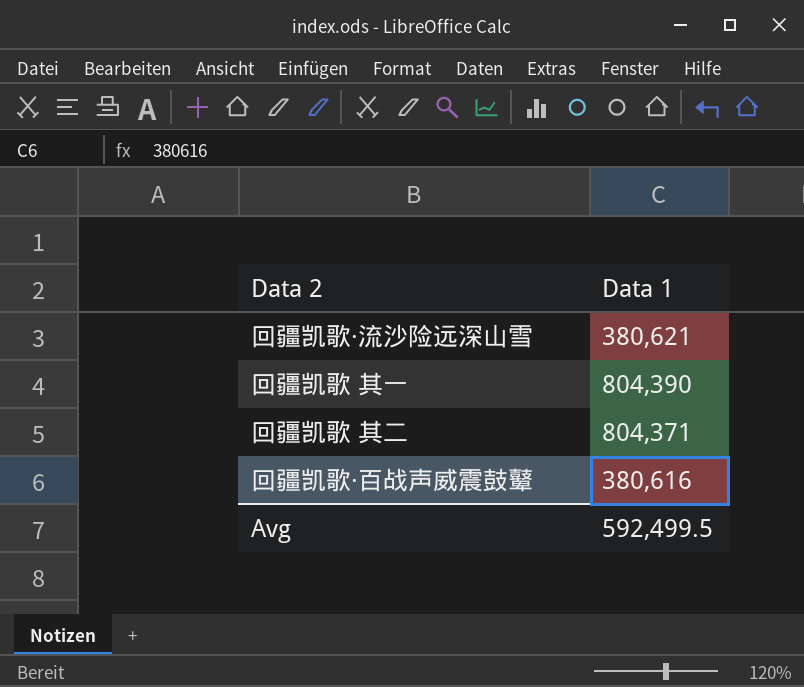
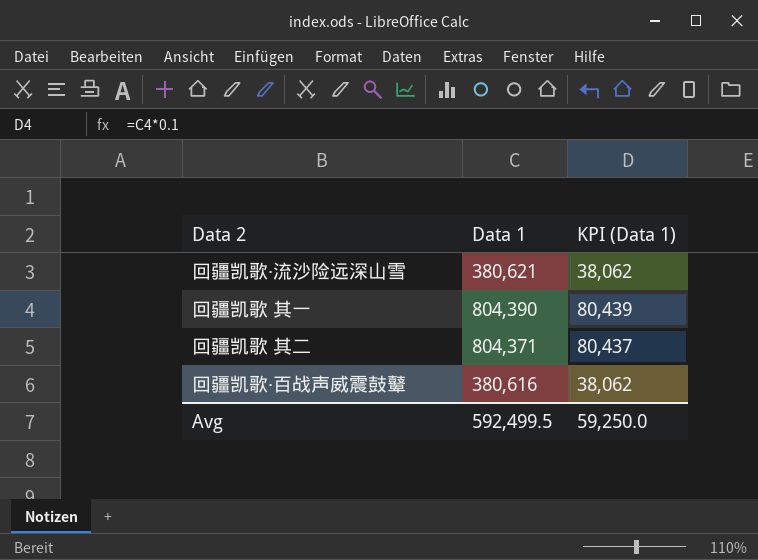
column KPI (Data 1) | formula: none -> [Data 1] * 0.1

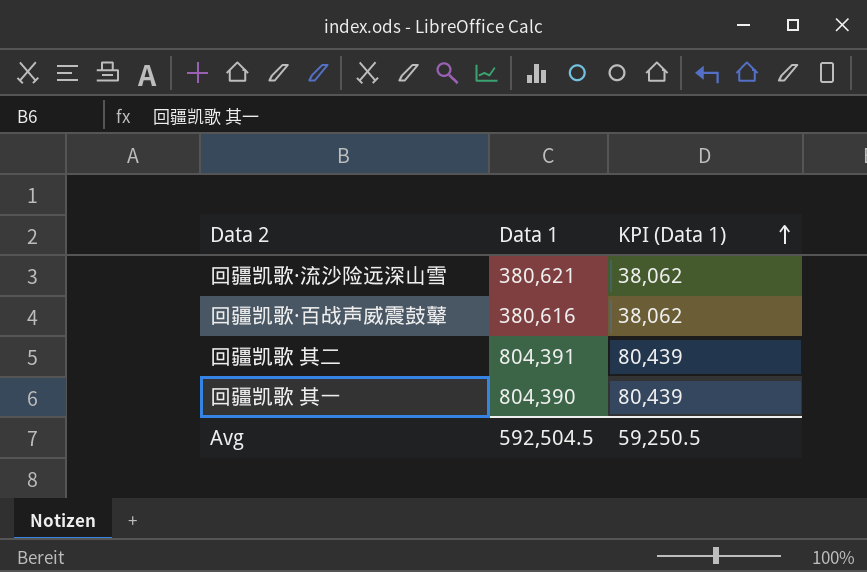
row order: none -> KPI (Data 1) ascending
回疆凯歌 其二 | Data 1: 804,371 -> 804,391
回疆凯歌 其二 | KPI (Data 1): 80,437 -> 80,439
Avg | Data 1: 592,499.5 -> 592,504.5
Avg | KPI (Data 1): 59,250.0 -> 59,250.5

